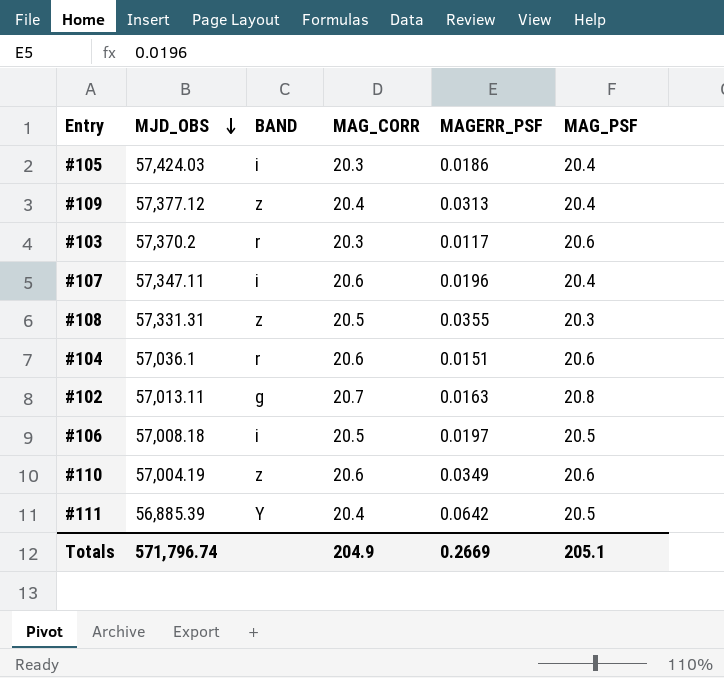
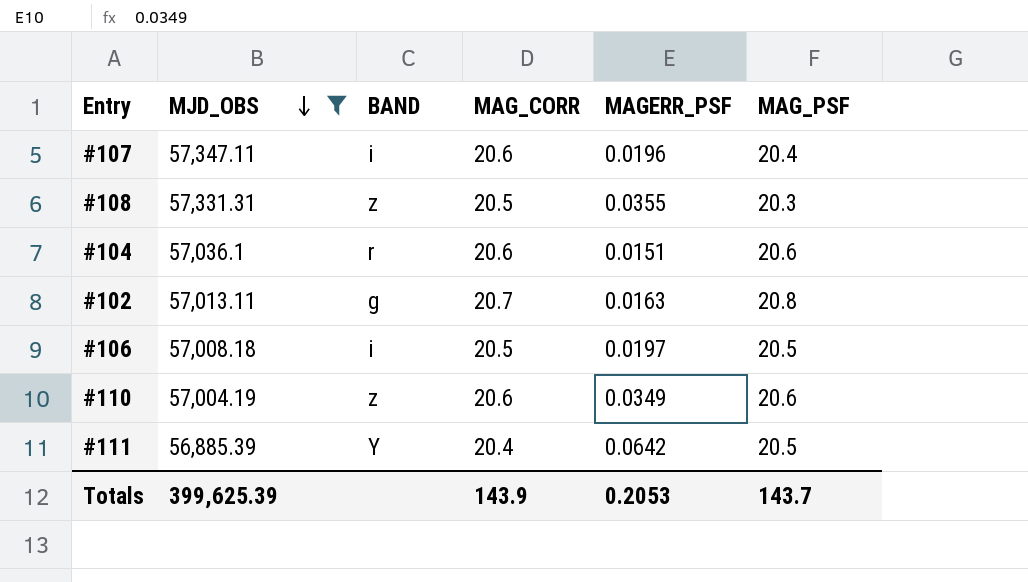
filter: none -> MJD_OBS <= 57,347.11
Totals | MJD_OBS: 571,796.74 -> 399,625.39
Totals | MAG_CORR: 204.9 -> 143.9
Totals | MAGERR_PSF: 0.2669 -> 0.2053
Totals | MAG_PSF: 205.1 -> 143.7

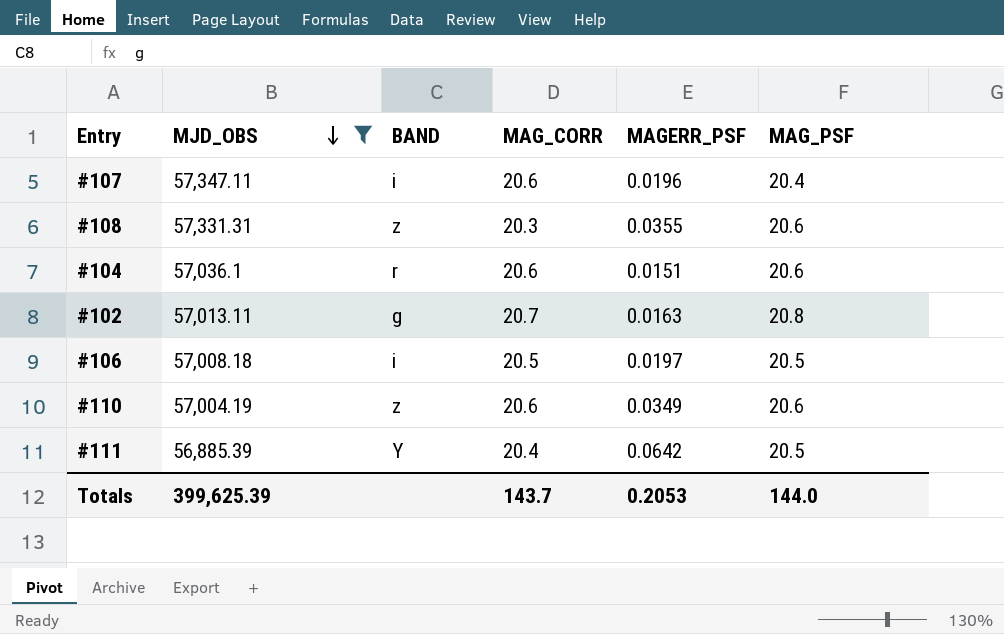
#108 | MAG_CORR: 20.5 -> 20.3
#108 | MAG_PSF: 20.3 -> 20.6
Totals | MAG_CORR: 143.9 -> 143.7
Totals | MAG_PSF: 143.7 -> 144.0

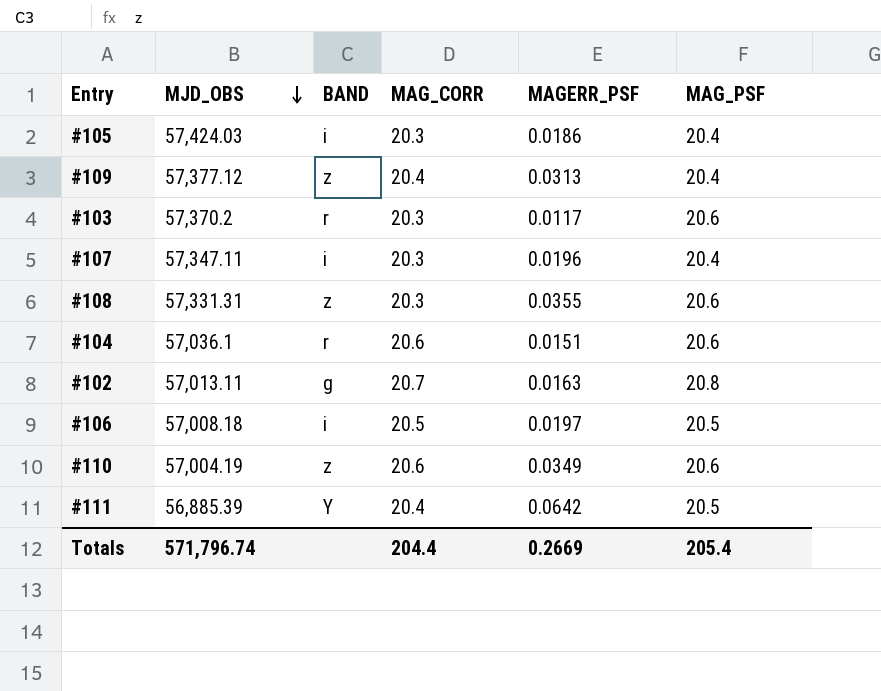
filter: MJD_OBS <= 57,347.11 -> none
#107 | MAG_CORR: 20.6 -> 20.3
Totals | MJD_OBS: 399,625.39 -> 571,796.74
Totals | MAG_CORR: 143.7 -> 204.4
Totals | MAGERR_PSF: 0.2053 -> 0.2669
Totals | MAG_PSF: 144.0 -> 205.4

